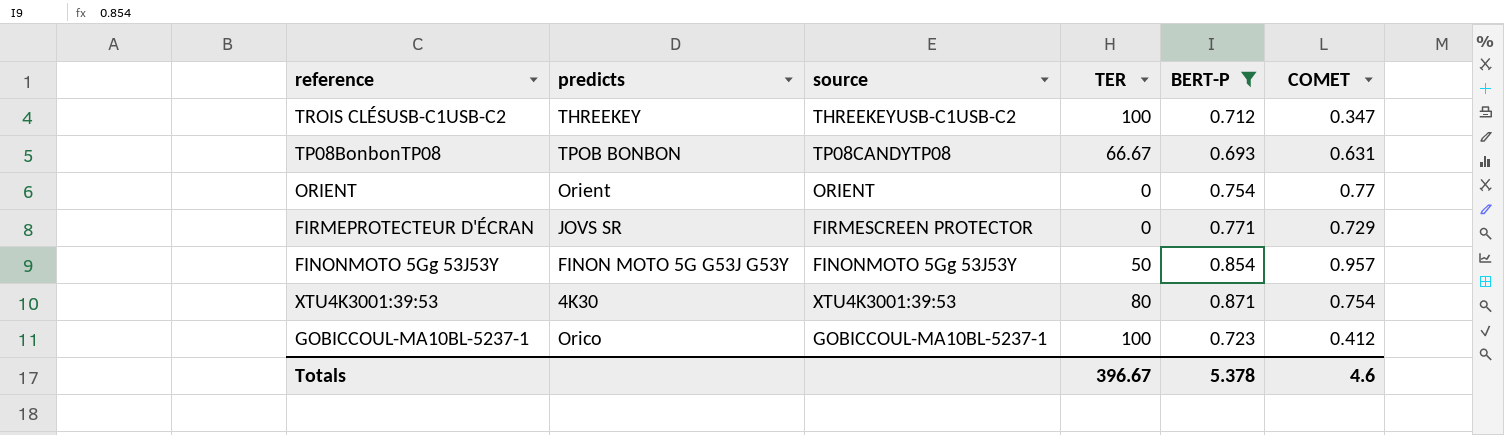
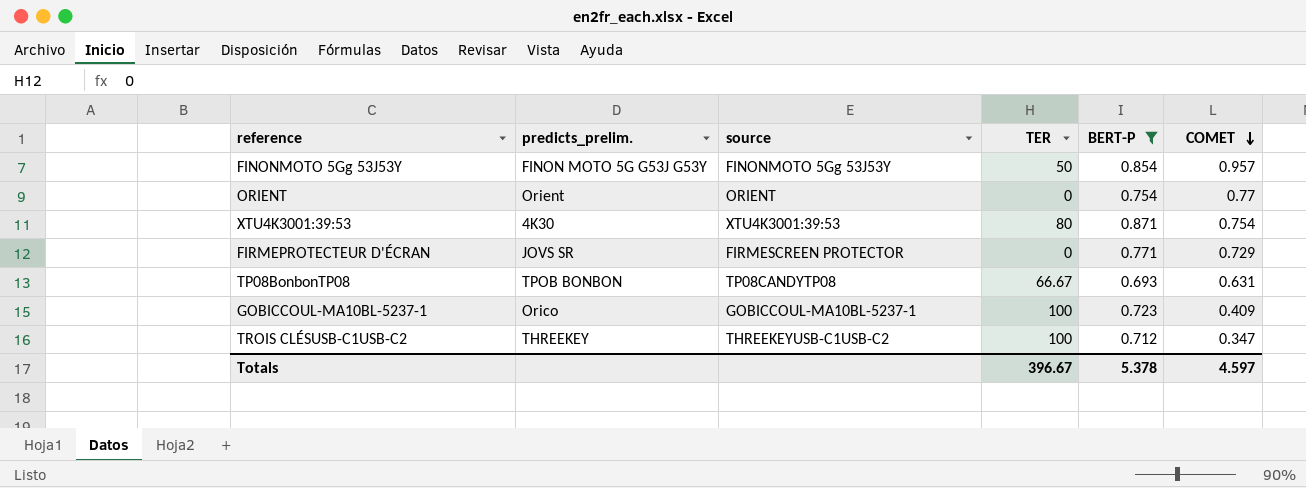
row order: none -> COMET descending
column name: predicts -> predicts_prelim.
GOBICCOUL-MA10BL-5237-1 | COMET: 0.412 -> 0.409
Totals | COMET: 4.6 -> 4.597

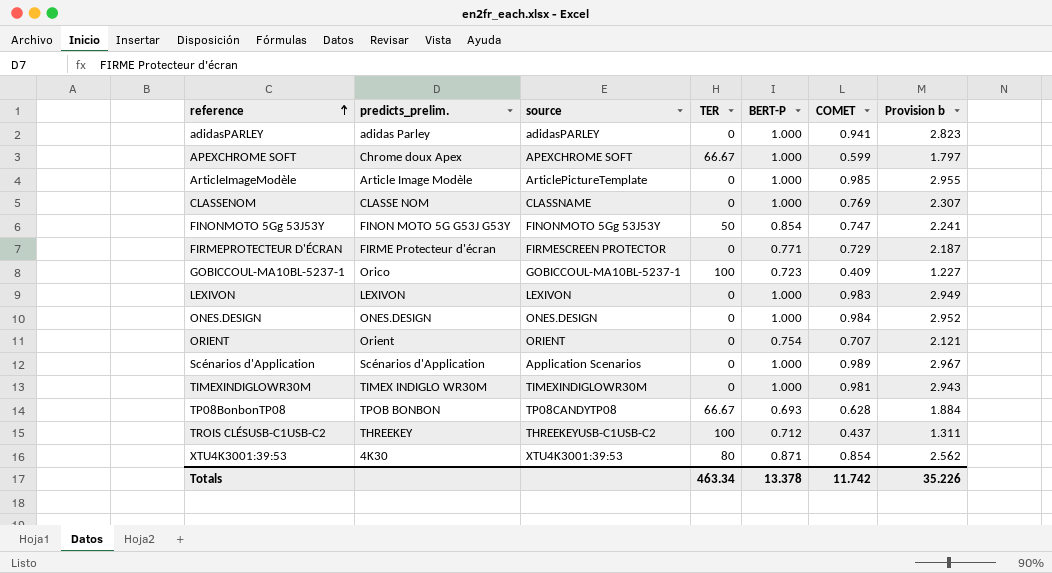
filter: BERT-P != 1.000 -> none
row order: COMET descending -> reference ascending
column Provision b | formula: none -> [COMET] * 3
FINONMOTO 5Gg 53J53Y | COMET: 0.957 -> 0.747
FIRMEPROTECTEUR D'ÉCRAN | predicts_prelim.: JOVS SR -> FIRME Protecteur d'écran
ORIENT | COMET: 0.77 -> 0.707
TP08BonbonTP08 | COMET: 0.631 -> 0.628
TROIS CLÉSUSB-C1USB-C2 | COMET: 0.347 -> 0.437
XTU4K3001:39:53 | COMET: 0.754 -> 0.854
Totals | TER: 396.67 -> 463.34
Totals | BERT-P: 5.378 -> 13.378
Totals | COMET: 4.597 -> 11.742

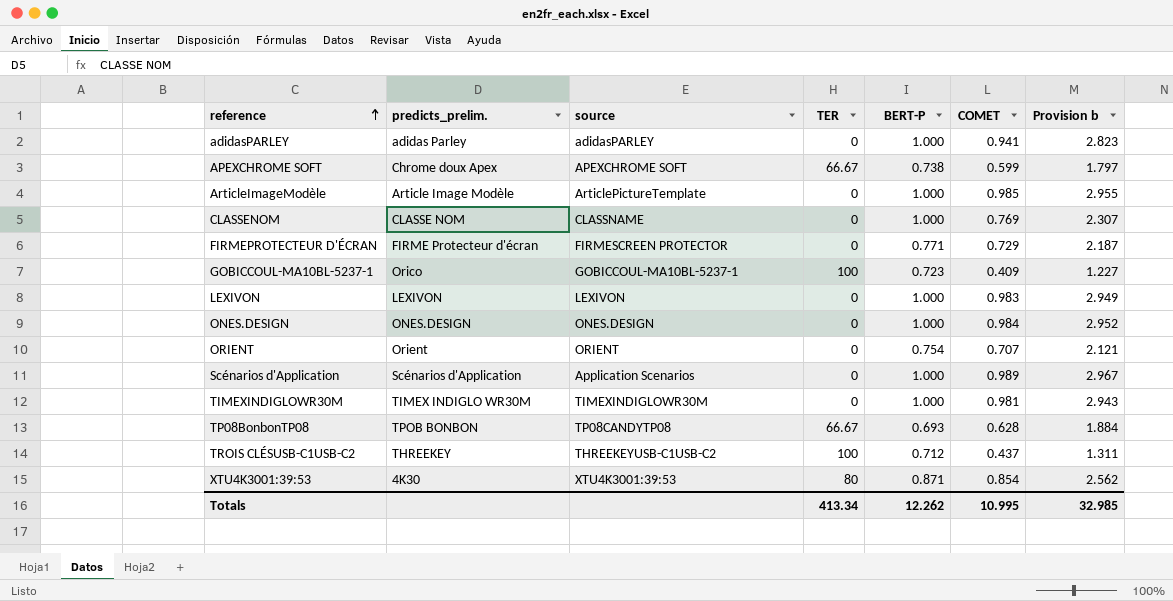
row FINONMOTO 5Gg 53J53Y: FINON MOTO 5G G53J G53Y | FINONMOTO 5Gg 53J53Y | 50 | 0.854 | 0.747 | 2.241 -> none
APEXCHROME SOFT | BERT-P: 1.000 -> 0.738
Totals | TER: 463.34 -> 413.34
Totals | BERT-P: 13.378 -> 12.262
Totals | COMET: 11.742 -> 10.995
Totals | Provision b: 35.226 -> 32.985

